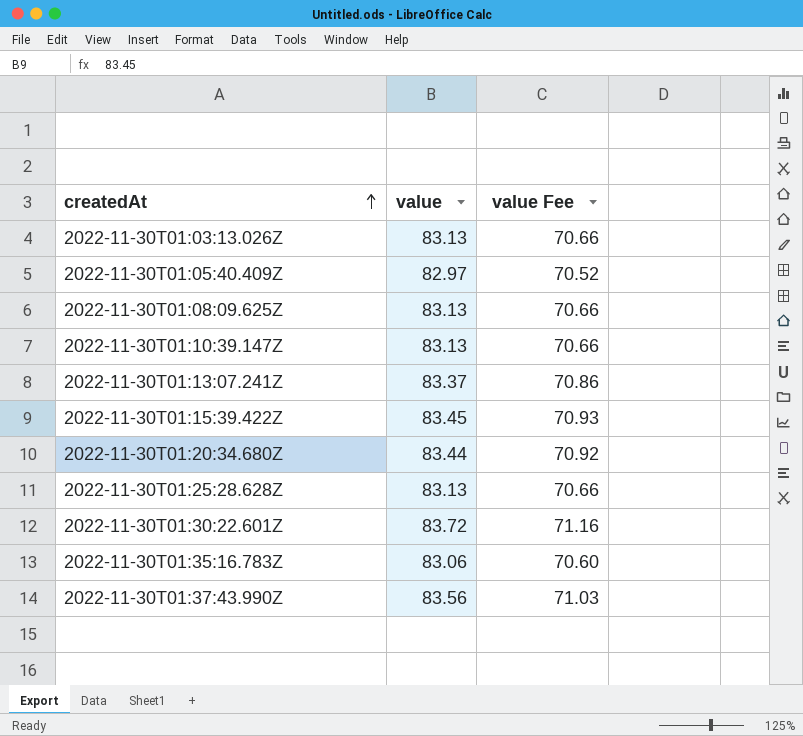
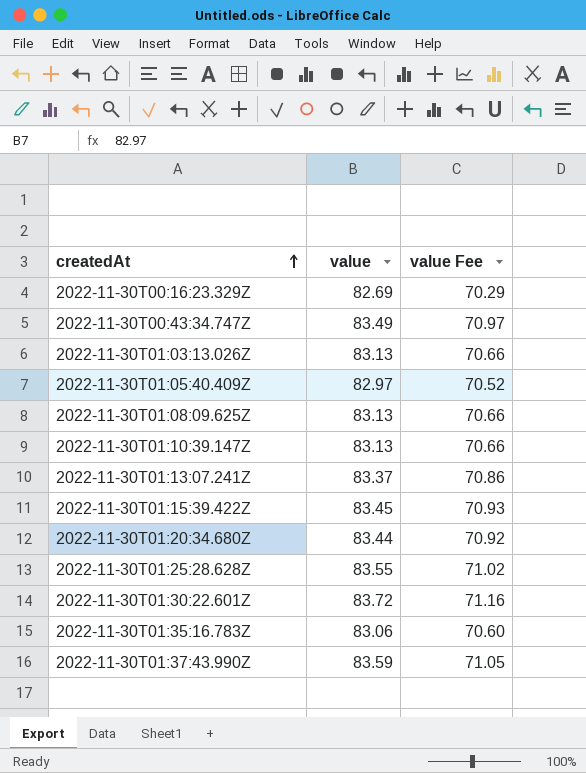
row 2022-11-30T00:16:23.329Z: none -> 82.69 | 70.29
row 2022-11-30T00:43:34.747Z: none -> 83.49 | 70.97
2022-11-30T01:25:28.628Z | value: 83.13 -> 83.55
2022-11-30T01:25:28.628Z | value Fee: 70.66 -> 71.02
2022-11-30T01:37:43.990Z | value: 83.56 -> 83.59
2022-11-30T01:37:43.990Z | value Fee: 71.03 -> 71.05

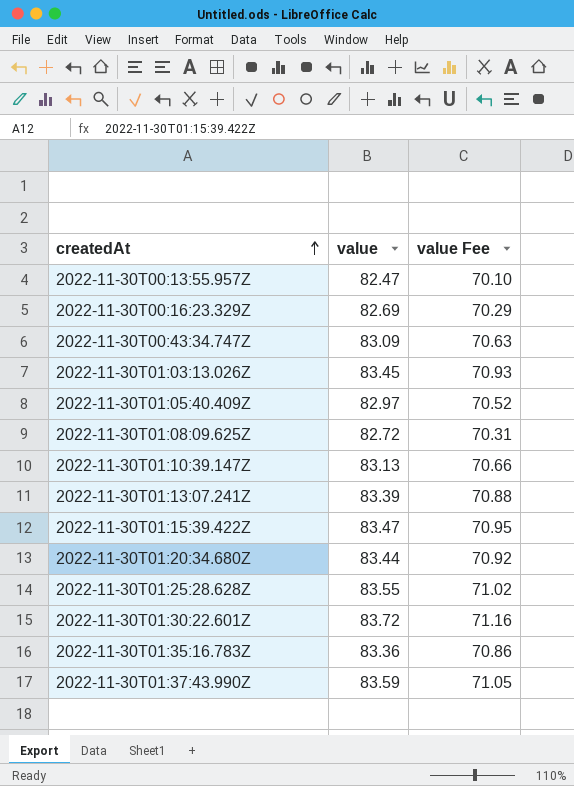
row 2022-11-30T00:13:55.957Z: none -> 82.47 | 70.10
2022-11-30T00:43:34.747Z | value: 83.49 -> 83.09
2022-11-30T00:43:34.747Z | value Fee: 70.97 -> 70.63
2022-11-30T01:03:13.026Z | value: 83.13 -> 83.45
2022-11-30T01:03:13.026Z | value Fee: 70.66 -> 70.93
2022-11-30T01:08:09.625Z | value: 83.13 -> 82.72
2022-11-30T01:08:09.625Z | value Fee: 70.66 -> 70.31
2022-11-30T01:13:07.241Z | value: 83.37 -> 83.39
2022-11-30T01:13:07.241Z | value Fee: 70.86 -> 70.88
2022-11-30T01:15:39.422Z | value: 83.45 -> 83.47
2022-11-30T01:15:39.422Z | value Fee: 70.93 -> 70.95
2022-11-30T01:35:16.783Z | value: 83.06 -> 83.36
2022-11-30T01:35:16.783Z | value Fee: 70.60 -> 70.86

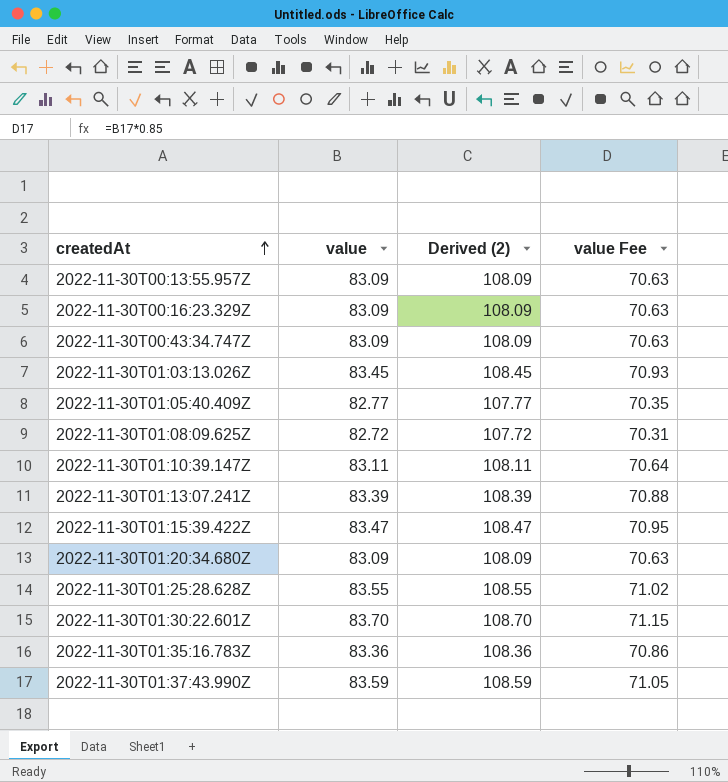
column Derived (2) | formula: none -> [value] + 25
2022-11-30T00:13:55.957Z | value: 82.47 -> 83.09
2022-11-30T00:13:55.957Z | value Fee: 70.10 -> 70.63
2022-11-30T00:16:23.329Z | value: 82.69 -> 83.09
2022-11-30T00:16:23.329Z | value Fee: 70.29 -> 70.63
2022-11-30T01:05:40.409Z | value: 82.97 -> 82.77
2022-11-30T01:05:40.409Z | value Fee: 70.52 -> 70.35
2022-11-30T01:10:39.147Z | value: 83.13 -> 83.11
2022-11-30T01:10:39.147Z | value Fee: 70.66 -> 70.64
2022-11-30T01:20:34.680Z | value: 83.44 -> 83.09
2022-11-30T01:20:34.680Z | value Fee: 70.92 -> 70.63
2022-11-30T01:30:22.601Z | value: 83.72 -> 83.70
2022-11-30T01:30:22.601Z | value Fee: 71.16 -> 71.15

